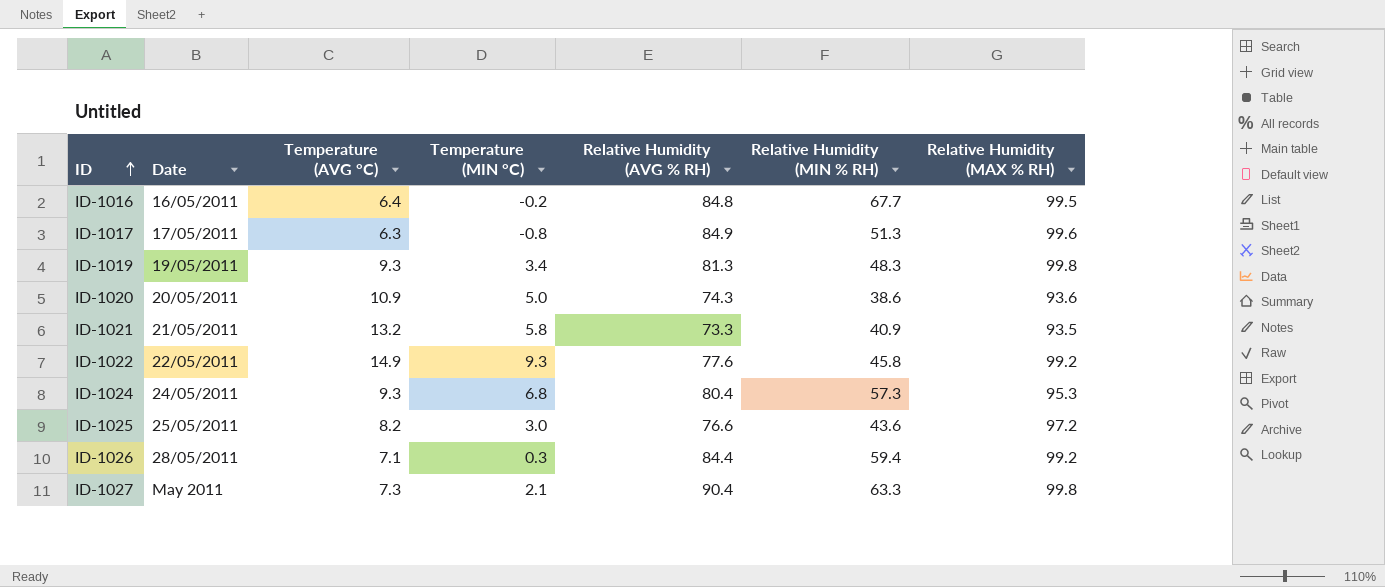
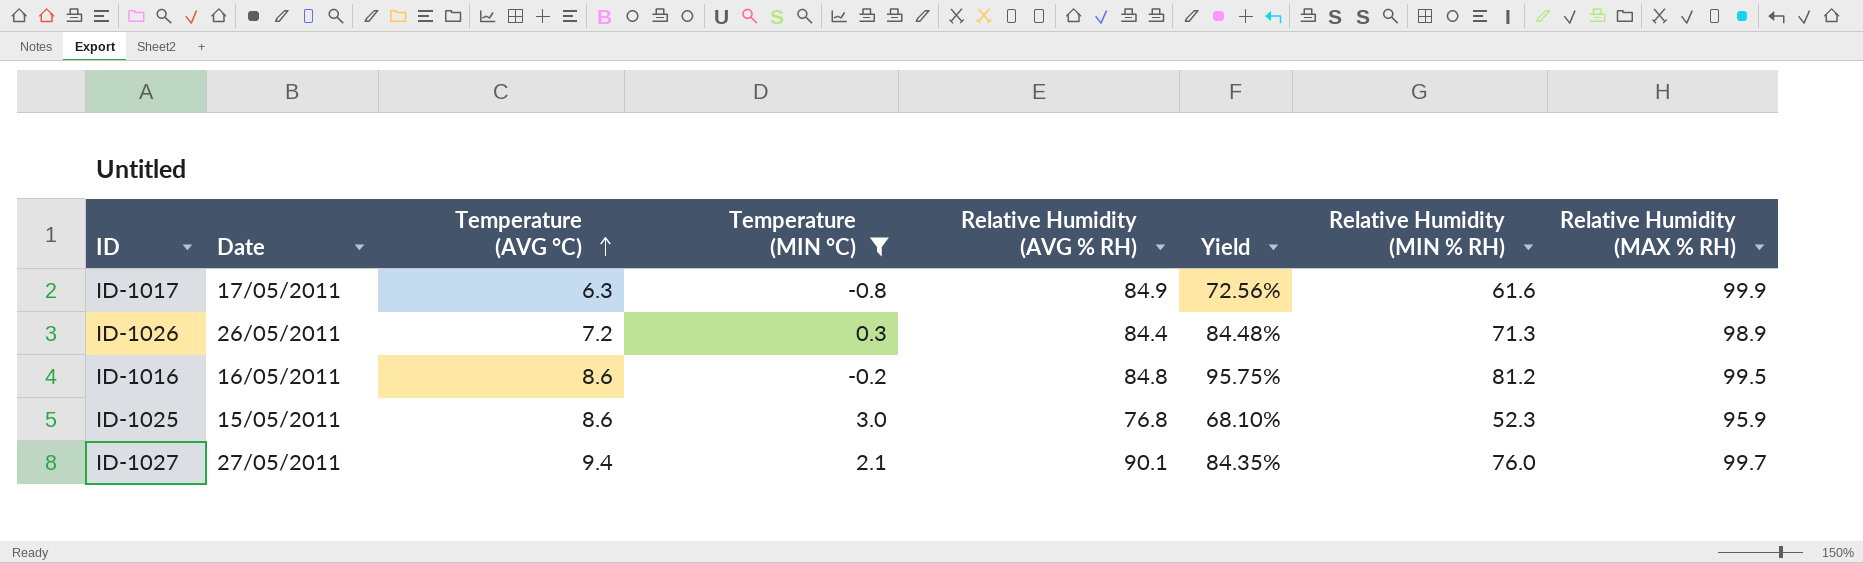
filter: none -> Temperature (MIN °C) <= 3.0
row order: ID ascending -> Temperature (AVG °C) ascending
column Yield | formula: none -> [Relative Humidity (MIN % RH)] / [Relative Humidity (AVG % RH)]
ID-1017 | Relative Humidity (MIN % RH): 51.3 -> 61.6
ID-1017 | Relative Humidity (MAX % RH): 99.6 -> 99.9
ID-1026 | Date: 28/05/2011 -> 26/05/2011
ID-1026 | Temperature (AVG °C): 7.1 -> 7.2
ID-1026 | Relative Humidity (MIN % RH): 59.4 -> 71.3
ID-1026 | Relative Humidity (MAX % RH): 99.2 -> 98.9
ID-1016 | Temperature (AVG °C): 6.4 -> 8.6
ID-1016 | Relative Humidity (MIN % RH): 67.7 -> 81.2
ID-1025 | Date: 25/05/2011 -> 15/05/2011
ID-1025 | Temperature (AVG °C): 8.2 -> 8.6
ID-1025 | Relative Humidity (AVG % RH): 76.6 -> 76.8
ID-1025 | Relative Humidity (MIN % RH): 43.6 -> 52.3
ID-1025 | Relative Humidity (MAX % RH): 97.2 -> 95.9
ID-1027 | Date: May 2011 -> 27/05/2011
ID-1027 | Temperature (AVG °C): 7.3 -> 9.4
ID-1027 | Relative Humidity (AVG % RH): 90.4 -> 90.1
ID-1027 | Relative Humidity (MIN % RH): 63.3 -> 76.0
ID-1027 | Relative Humidity (MAX % RH): 99.8 -> 99.7

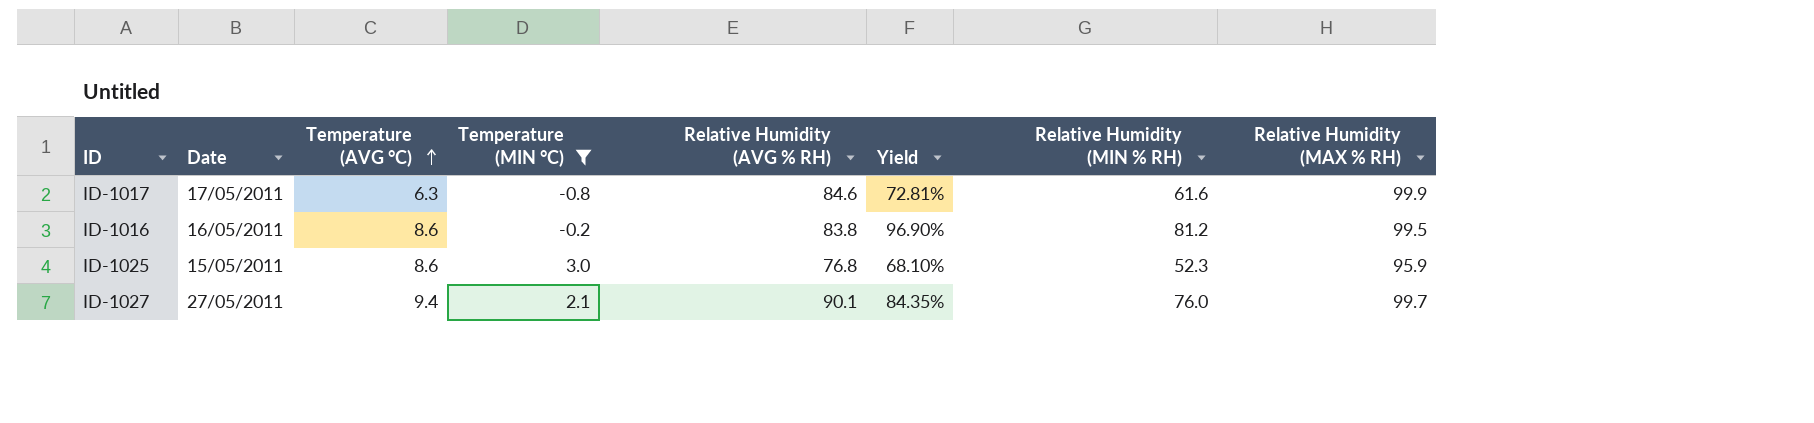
row ID-1026: 26/05/2011 | 7.2 | 0.3 | 84.4 | 84.48% | 71.3 | 98.9 -> none
ID-1017 | Relative Humidity (AVG % RH): 84.9 -> 84.6
ID-1017 | Yield: 72.56% -> 72.81%
ID-1016 | Relative Humidity (AVG % RH): 84.8 -> 83.8
ID-1016 | Yield: 95.75% -> 96.90%

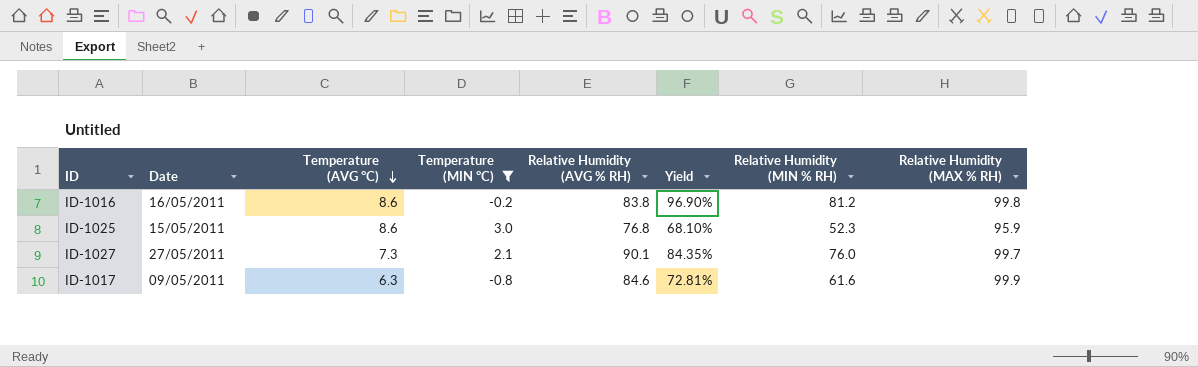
row order: Temperature (AVG °C) ascending -> Temperature (AVG °C) descending
ID-1016 | Relative Humidity (MAX % RH): 99.5 -> 99.8
ID-1027 | Temperature (AVG °C): 9.4 -> 7.3
ID-1017 | Date: 17/05/2011 -> 09/05/2011

